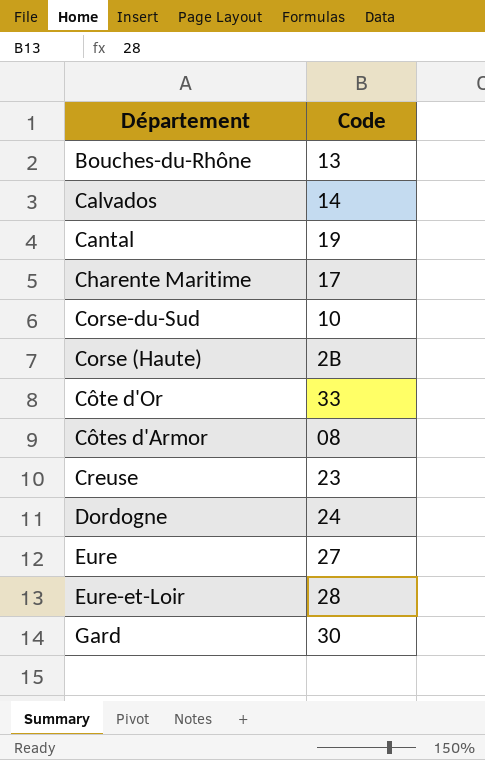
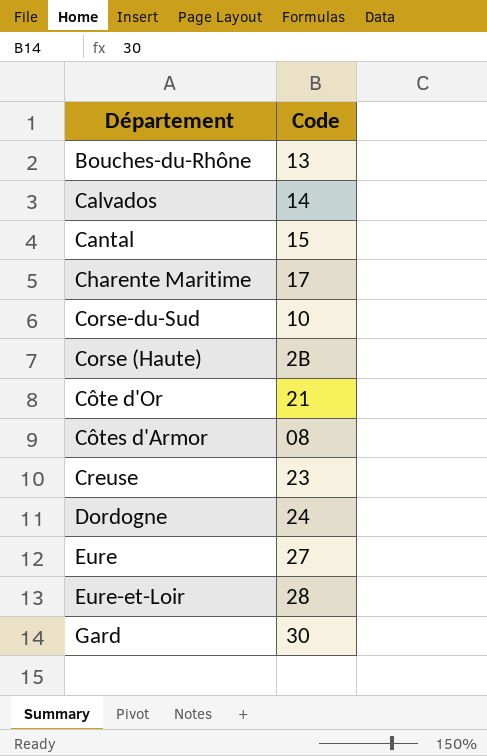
Cantal | Code: 19 -> 15
Côte d'Or | Code: 33 -> 21

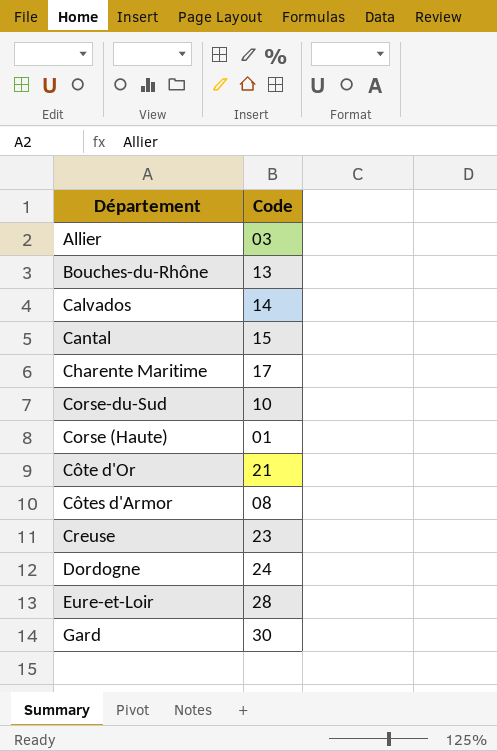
row Eure: 27 -> none
row Allier: none -> 03
Corse (Haute) | Code: 2B -> 01

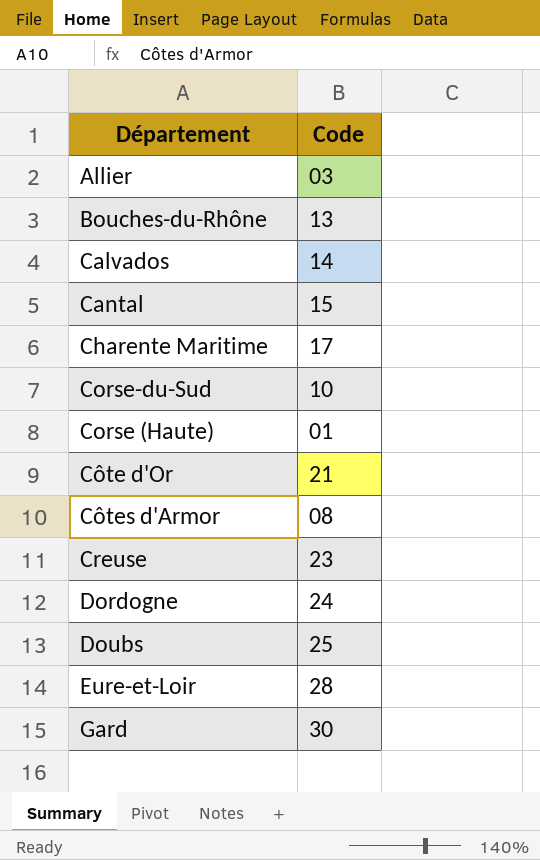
row Doubs: none -> 25

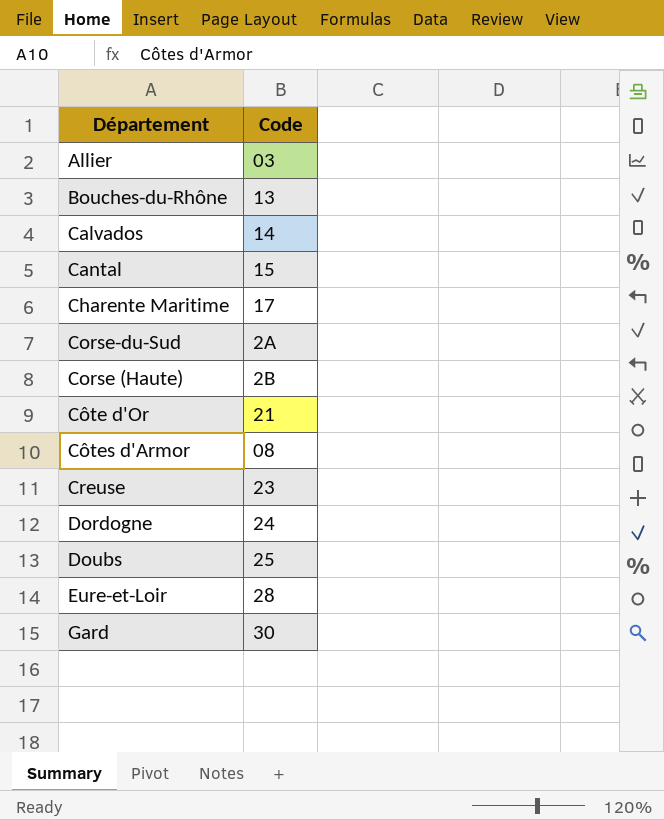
Corse-du-Sud | Code: 10 -> 2A
Corse (Haute) | Code: 01 -> 2B

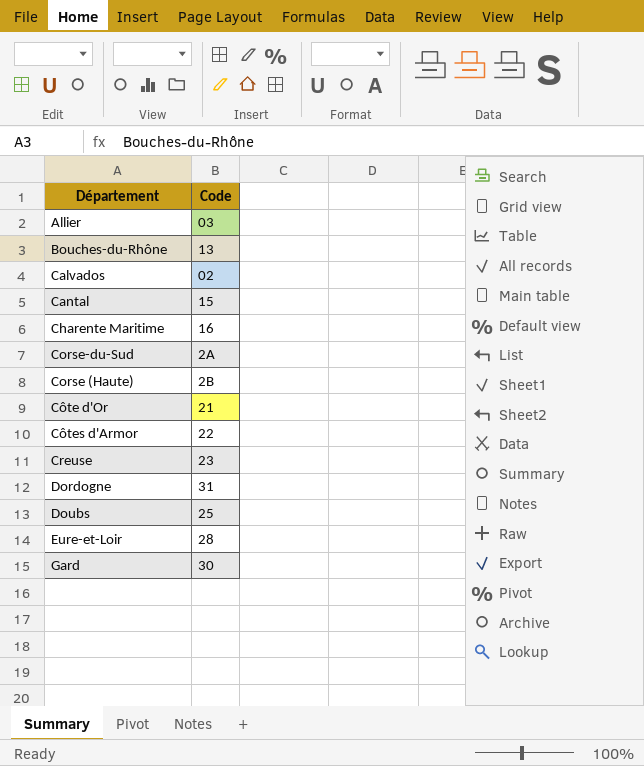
Calvados | Code: 14 -> 02
Charente Maritime | Code: 17 -> 16
Côtes d'Armor | Code: 08 -> 22
Dordogne | Code: 24 -> 31

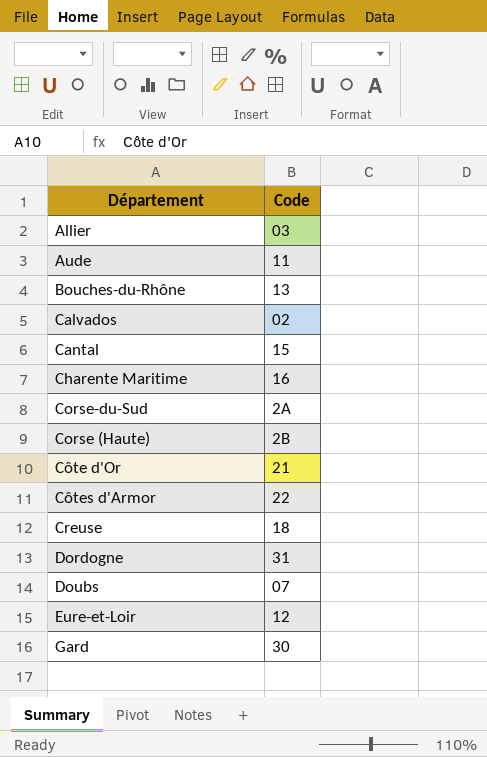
row Aude: none -> 11
Creuse | Code: 23 -> 18
Doubs | Code: 25 -> 07
Eure-et-Loir | Code: 28 -> 12

